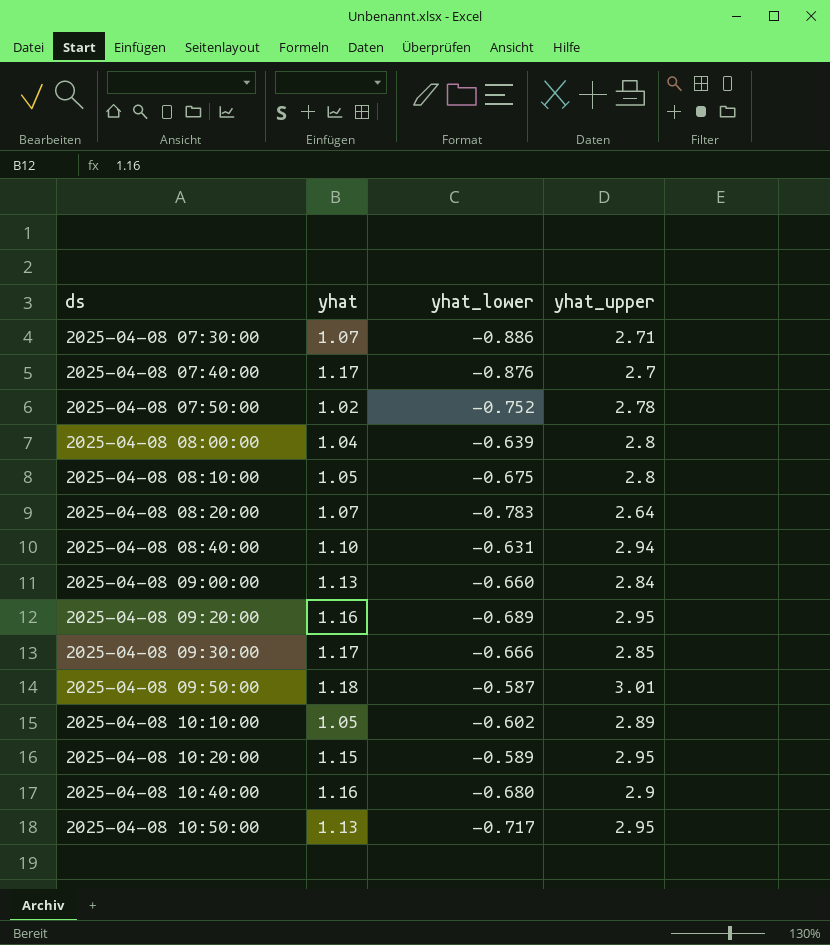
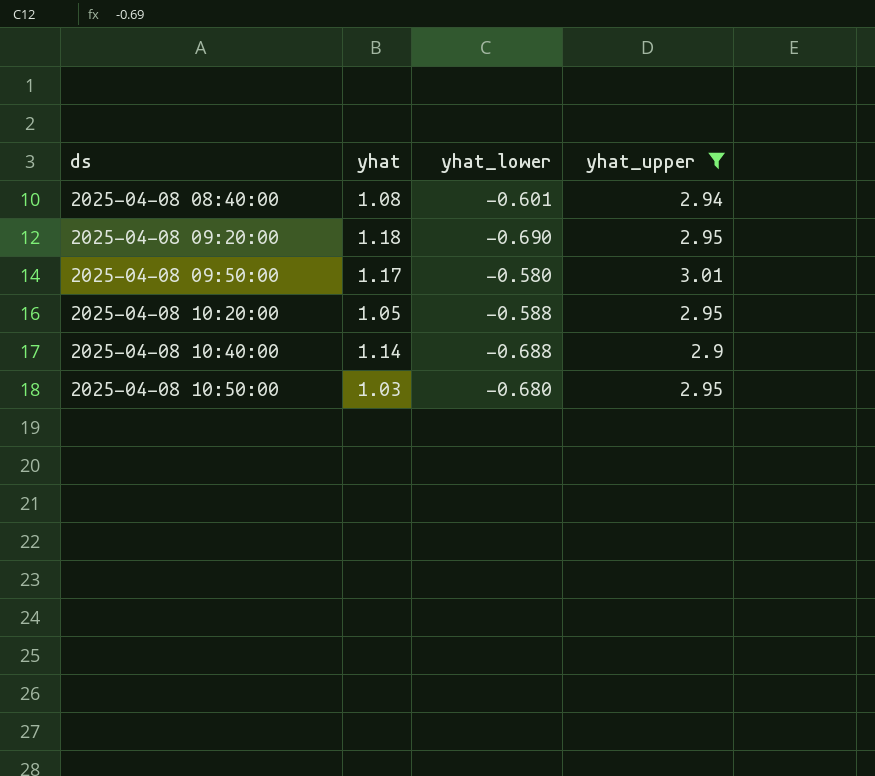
filter: none -> yhat_upper >= 2.9
2025-04-08 08:40:00 | yhat: 1.10 -> 1.08
2025-04-08 08:40:00 | yhat_lower: -0.631 -> -0.601
2025-04-08 09:20:00 | yhat: 1.16 -> 1.18
2025-04-08 09:20:00 | yhat_lower: -0.689 -> -0.690
2025-04-08 09:50:00 | yhat: 1.18 -> 1.17
2025-04-08 09:50:00 | yhat_lower: -0.587 -> -0.580
2025-04-08 10:20:00 | yhat: 1.15 -> 1.05
2025-04-08 10:20:00 | yhat_lower: -0.589 -> -0.588
2025-04-08 10:40:00 | yhat: 1.16 -> 1.14
2025-04-08 10:40:00 | yhat_lower: -0.680 -> -0.688
2025-04-08 10:50:00 | yhat: 1.13 -> 1.03
2025-04-08 10:50:00 | yhat_lower: -0.717 -> -0.680

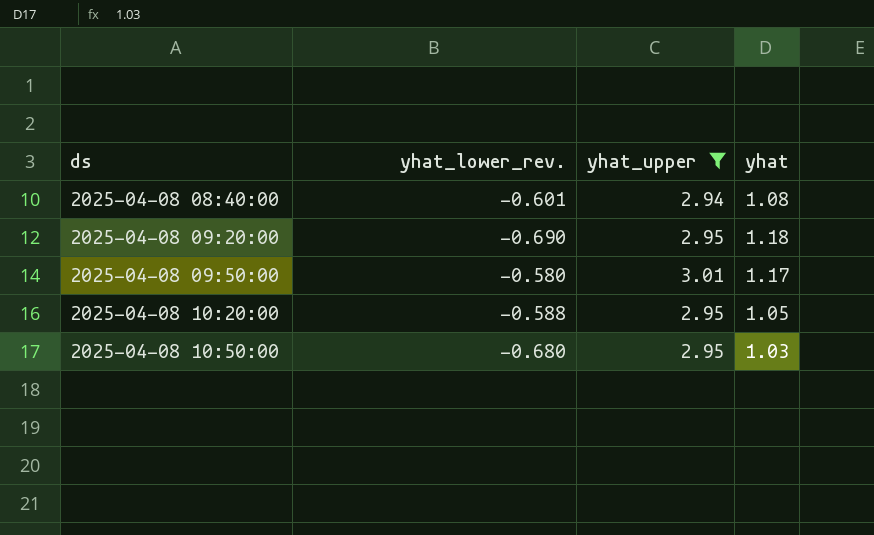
column name: yhat_lower -> yhat_lower_rev.
column yhat | position: 2 -> 4
row 2025-04-08 10:40:00: 1.14 | -0.688 | 2.9 -> none

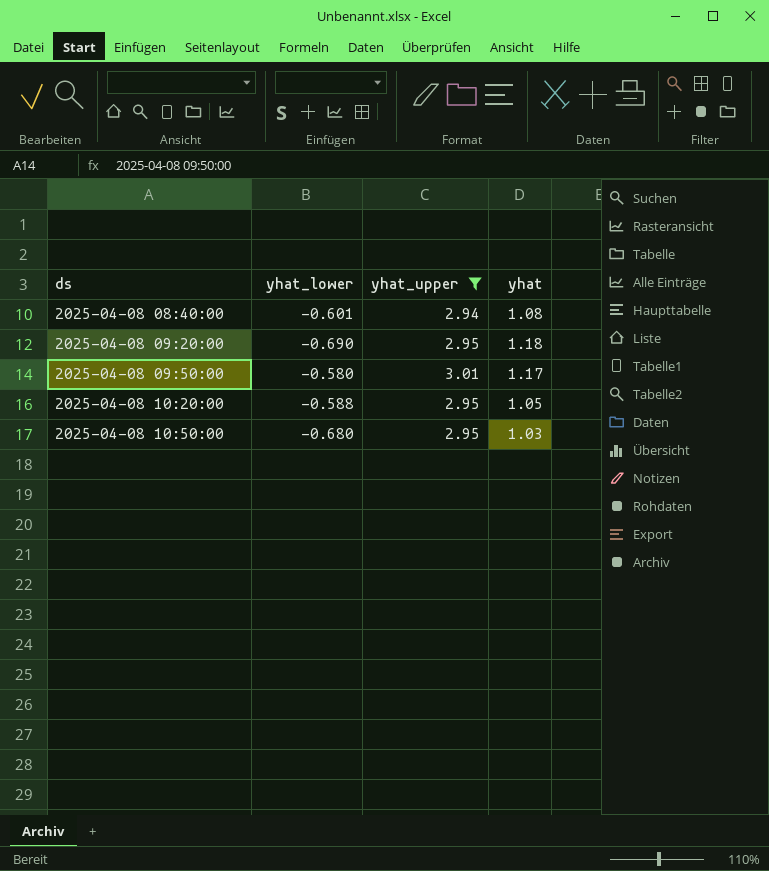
column name: yhat_lower_rev. -> yhat_lower

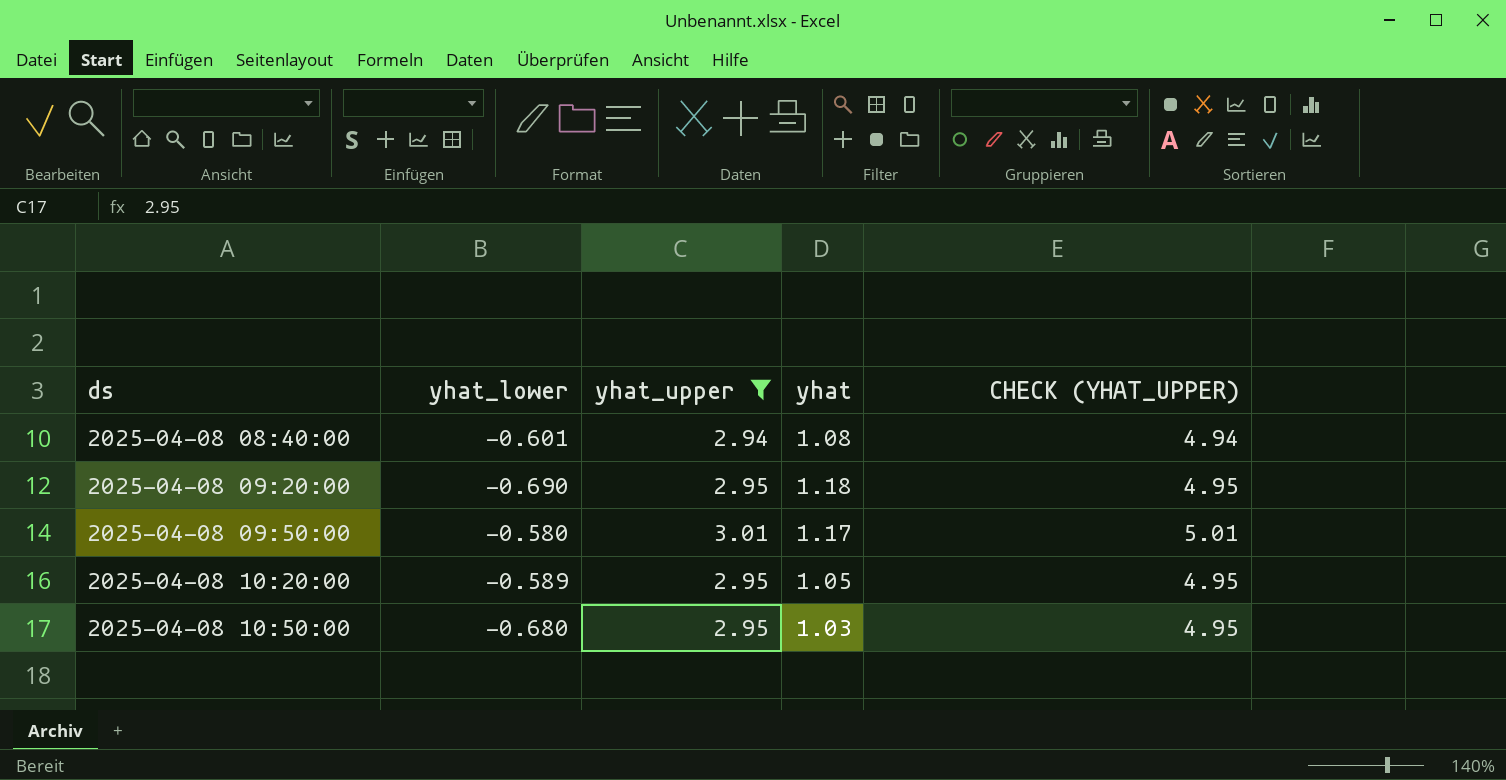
column CHECK (YHAT_UPPER) | formula: none -> [yhat_upper] + 2
2025-04-08 10:20:00 | yhat_lower: -0.588 -> -0.589

